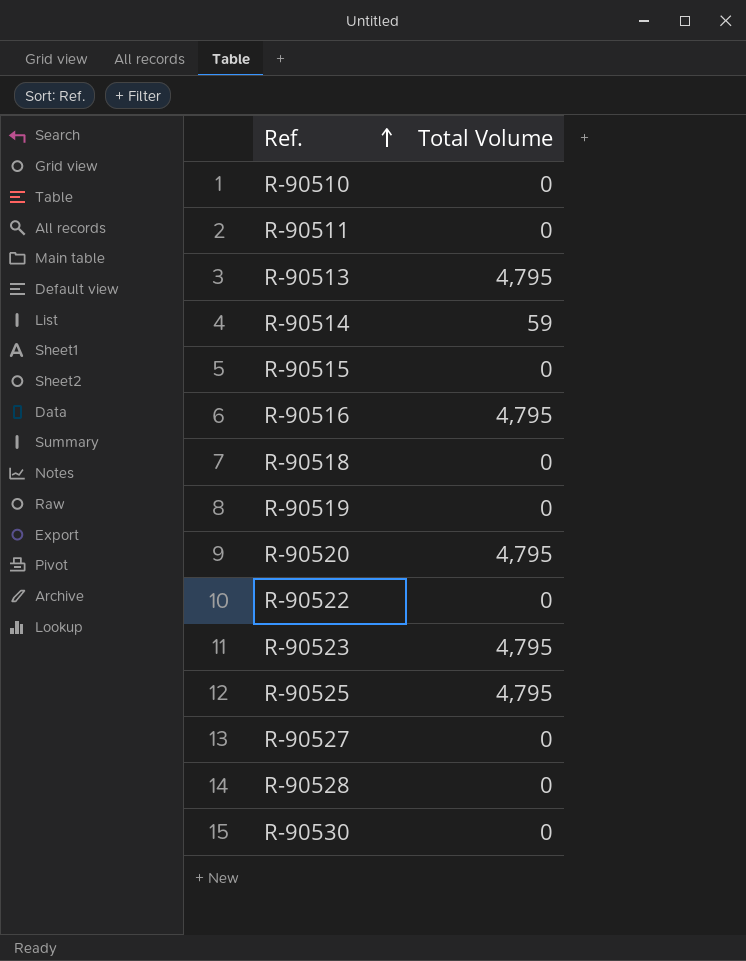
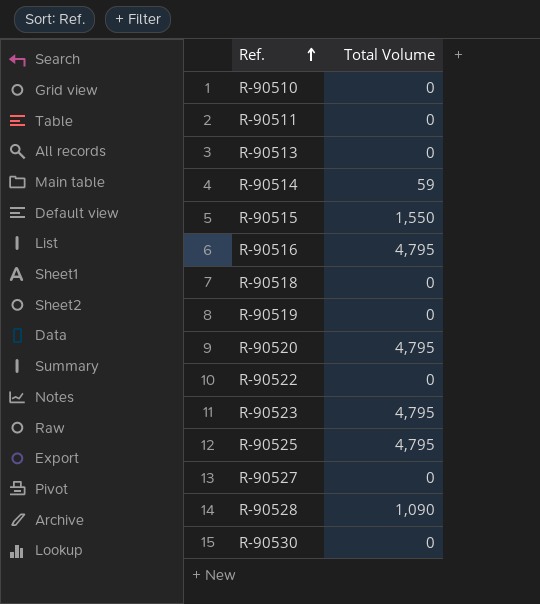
R-90513 | Total Volume: 4,795 -> 0
R-90515 | Total Volume: 0 -> 1,550
R-90528 | Total Volume: 0 -> 1,090

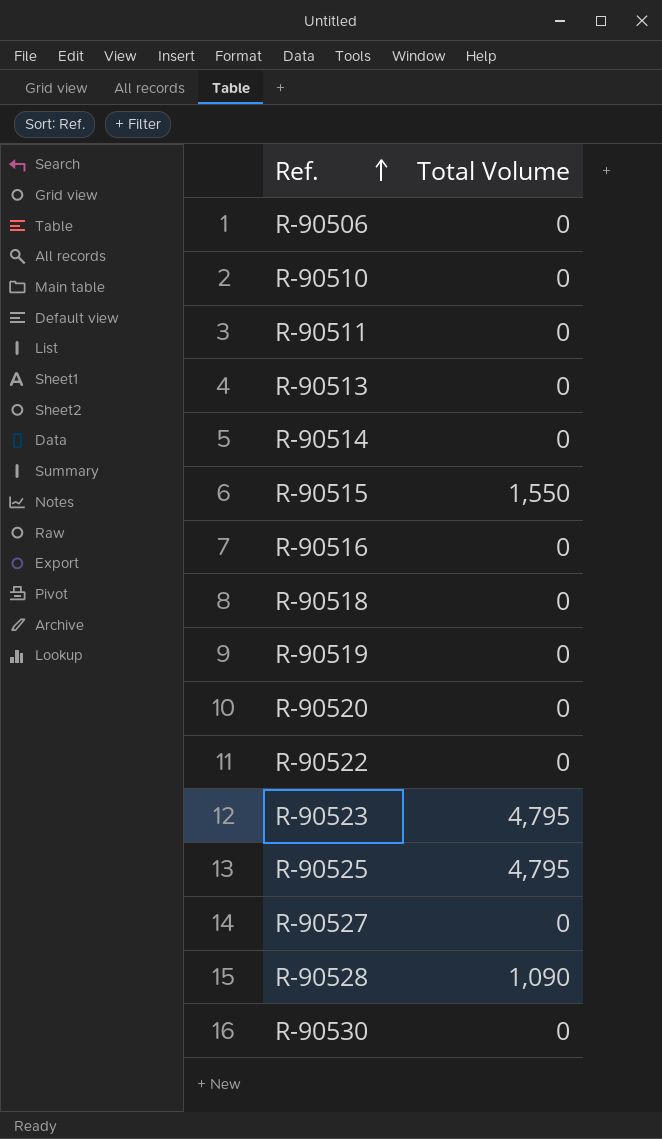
row R-90506: none -> 0
R-90514 | Total Volume: 59 -> 0
R-90516 | Total Volume: 4,795 -> 0
R-90520 | Total Volume: 4,795 -> 0

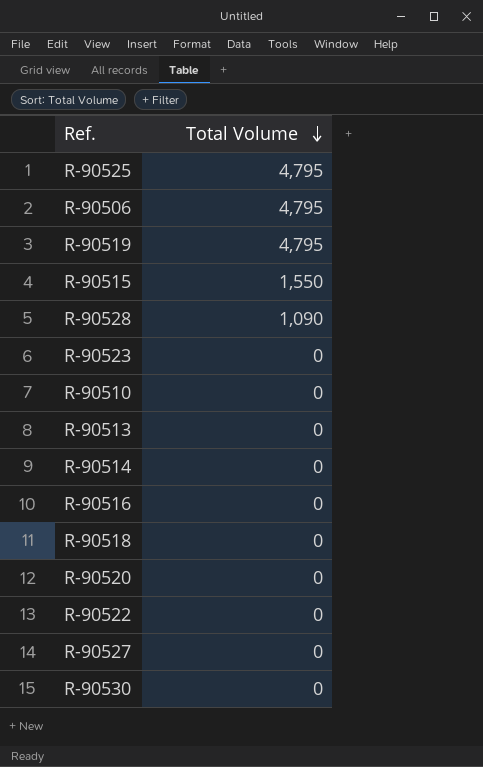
row order: Ref. ascending -> Total Volume descending
row R-90511: 0 -> none
R-90506 | Total Volume: 0 -> 4,795
R-90519 | Total Volume: 0 -> 4,795
R-90523 | Total Volume: 4,795 -> 0

